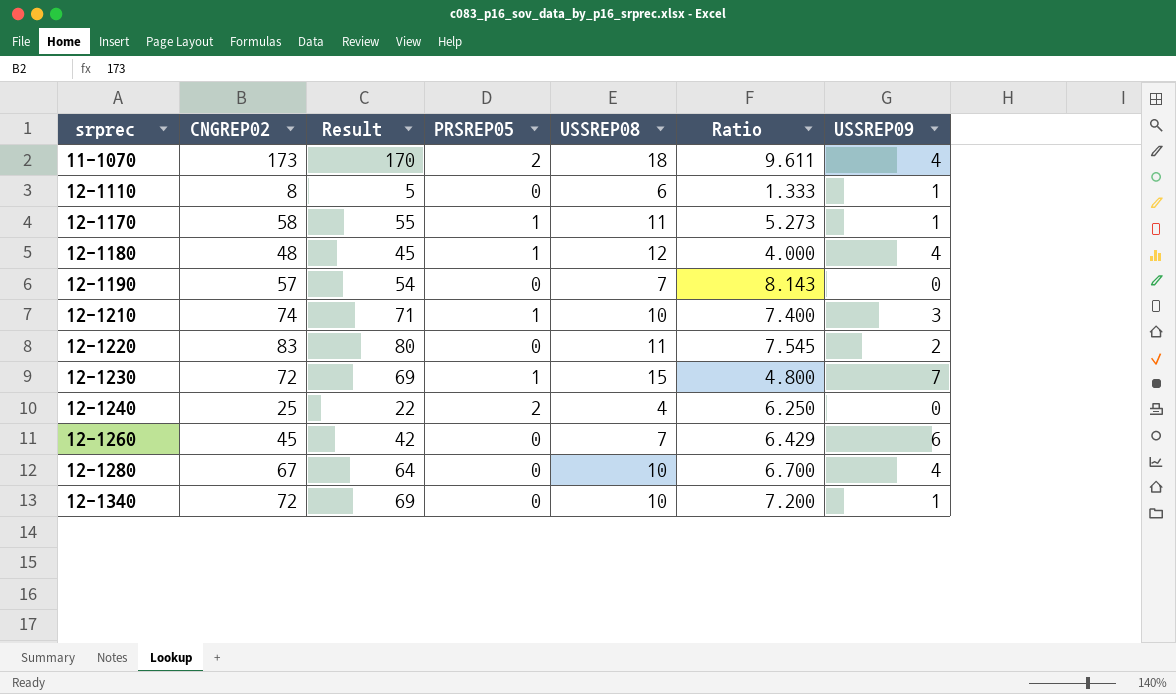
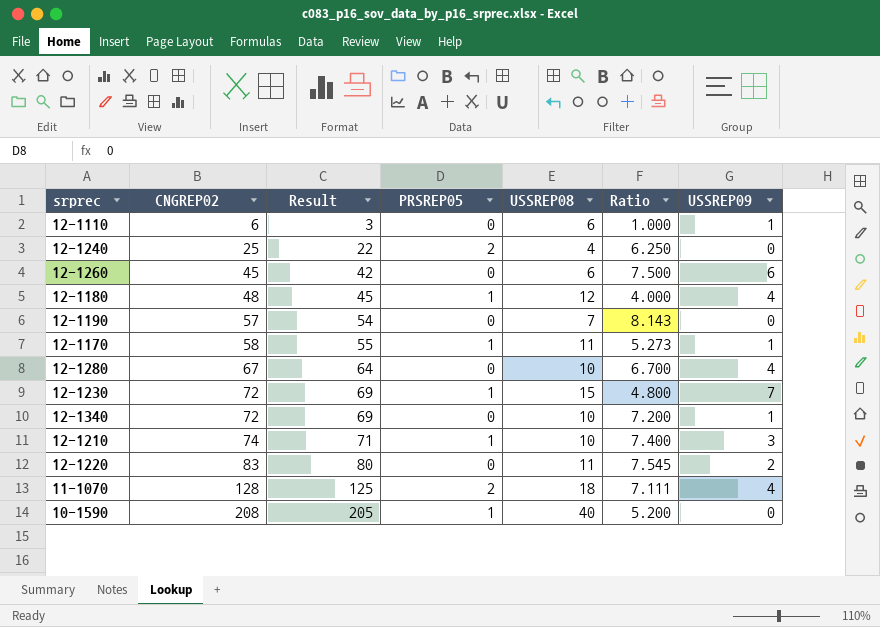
row order: srprec ascending -> CNGREP02 ascending
12-1110 | CNGREP02: 8 -> 6
12-1110 | Result: 5 -> 3
12-1110 | Ratio: 1.333 -> 1.000
12-1260 | USSREP08: 7 -> 6
12-1260 | Ratio: 6.429 -> 7.500
11-1070 | CNGREP02: 173 -> 128
11-1070 | Result: 170 -> 125
11-1070 | Ratio: 9.611 -> 7.111
row 10-1590: none -> 208 | 205 | 1 | 40 | 5.200 | 0

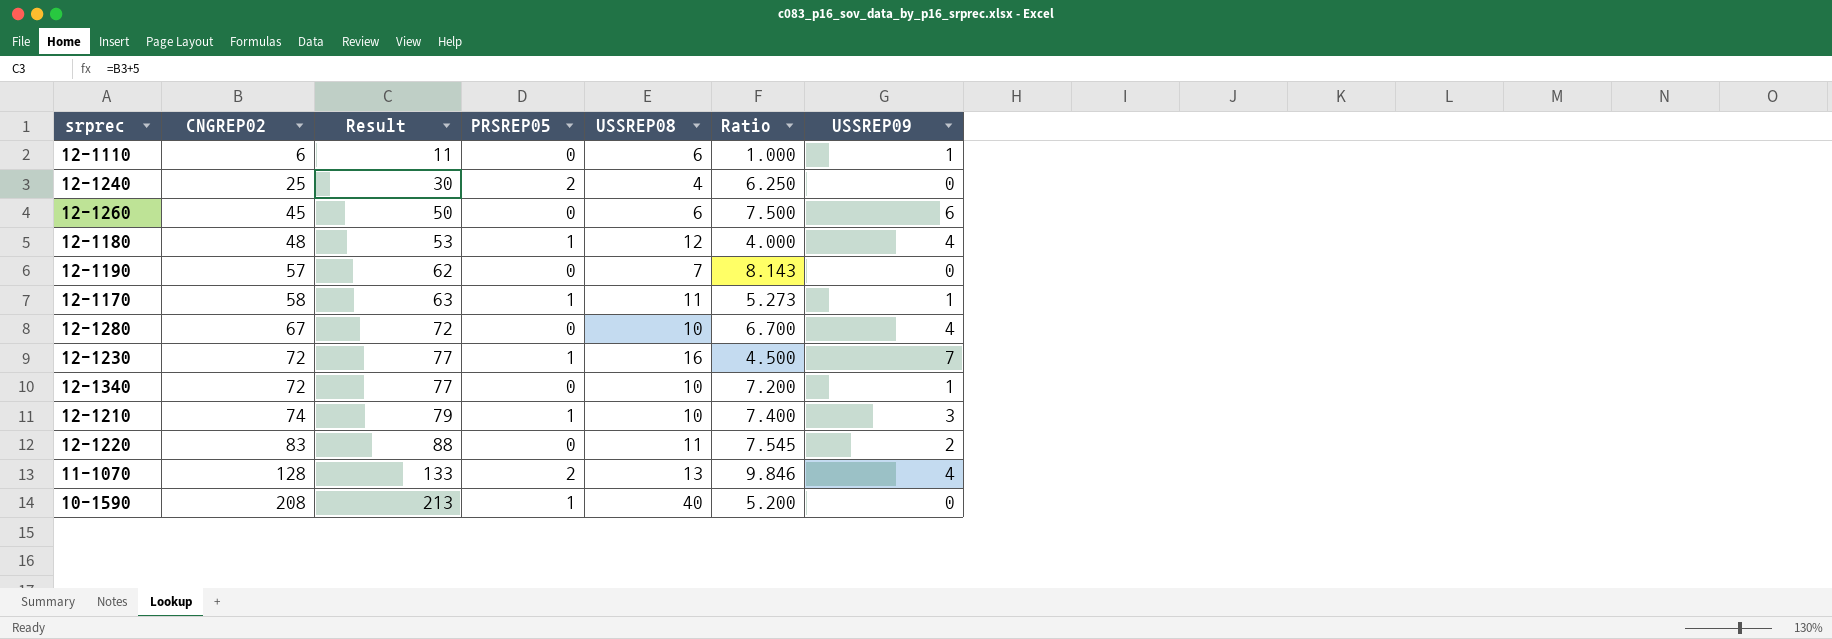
column Result | formula: [CNGREP02] - 3 -> [CNGREP02] + 5
12-1230 | USSREP08: 15 -> 16
12-1230 | Ratio: 4.800 -> 4.500
11-1070 | USSREP08: 18 -> 13
11-1070 | Ratio: 7.111 -> 9.846

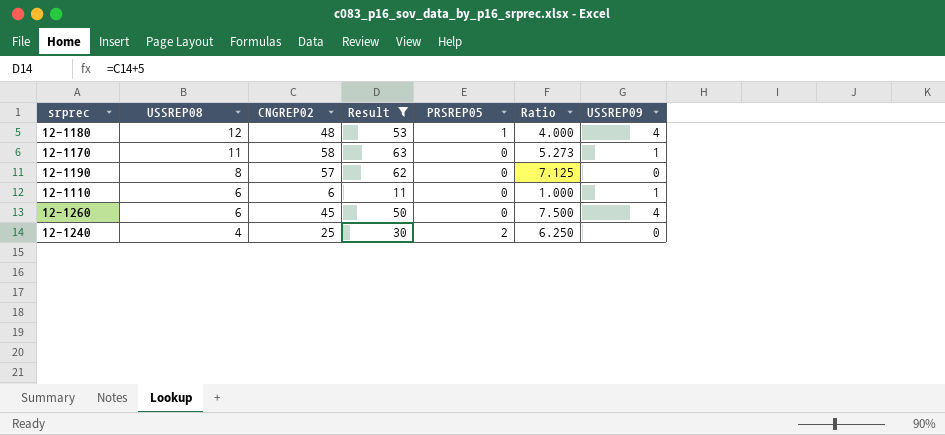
filter: none -> Result <= 63
row order: CNGREP02 ascending -> USSREP08 descending
column USSREP08 | position: 5 -> 2
12-1170 | PRSREP05: 1 -> 0
12-1190 | USSREP08: 7 -> 8
12-1190 | Ratio: 8.143 -> 7.125
12-1260 | USSREP09: 6 -> 4

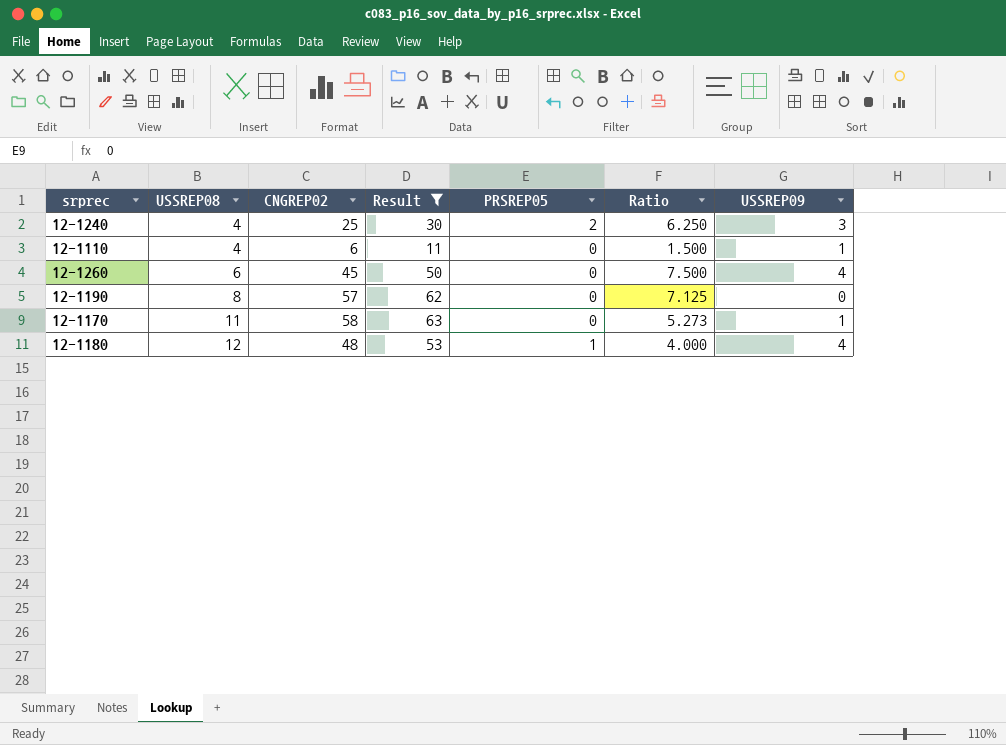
row order: USSREP08 descending -> USSREP08 ascending
12-1240 | USSREP09: 0 -> 3
12-1110 | USSREP08: 6 -> 4
12-1110 | Ratio: 1.000 -> 1.500

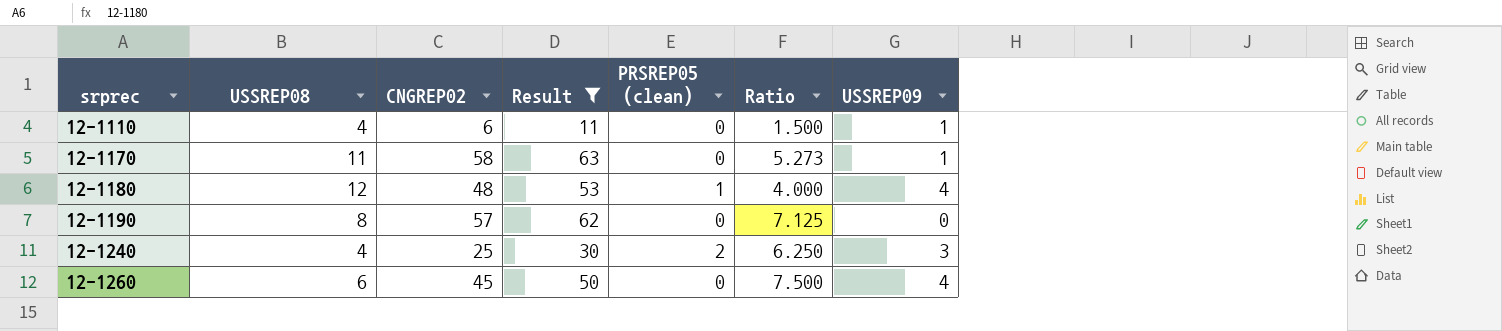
row order: USSREP08 ascending -> srprec ascending
column name: PRSREP05 -> PRSREP05 (clean)

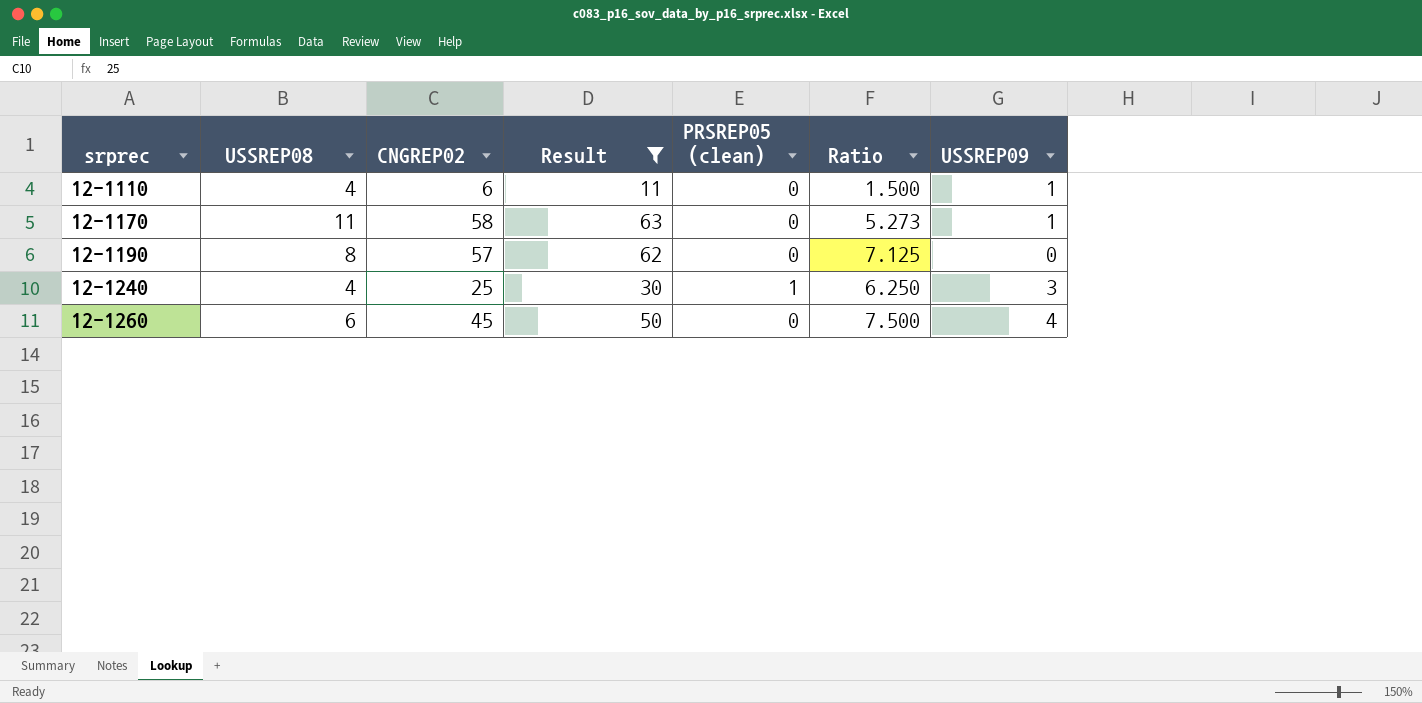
row 12-1180: 12 | 48 | 53 | 1 | 4.000 | 4 -> none
12-1240 | PRSREP05 (clean): 2 -> 1

